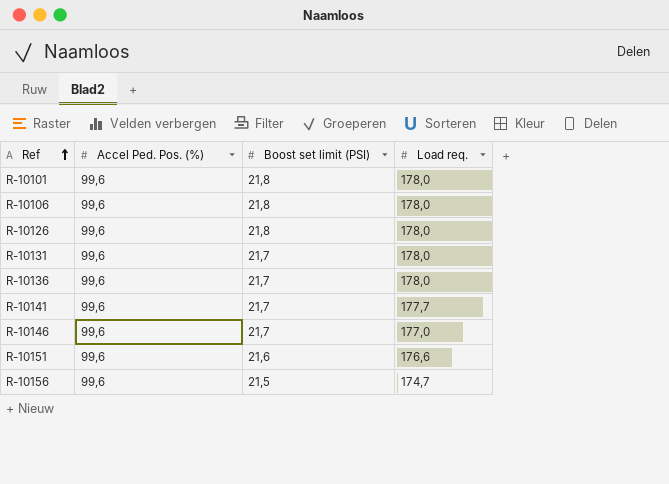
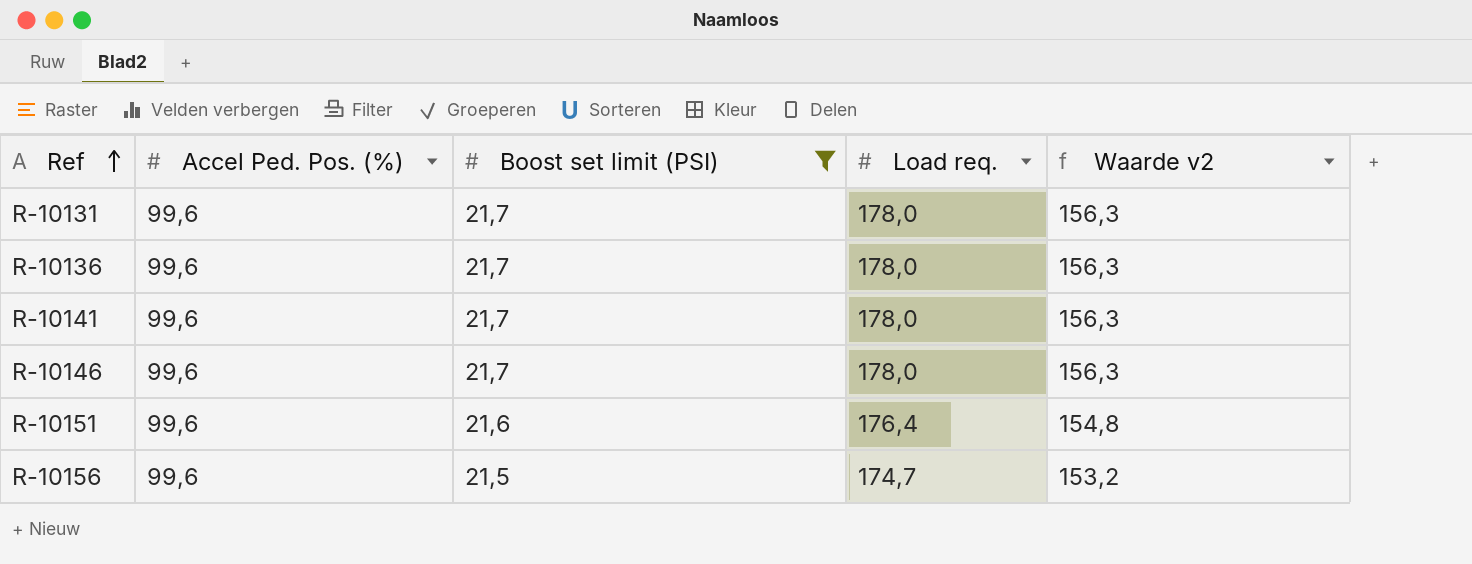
filter: none -> Boost set limit (PSI) != 21,8
column Waarde v2 | formula: none -> [Load req.] - [Boost set limit (PSI)]
R-10141 | Load req.: 177,7 -> 178,0
R-10146 | Load req.: 177,0 -> 178,0
R-10151 | Load req.: 176,6 -> 176,4

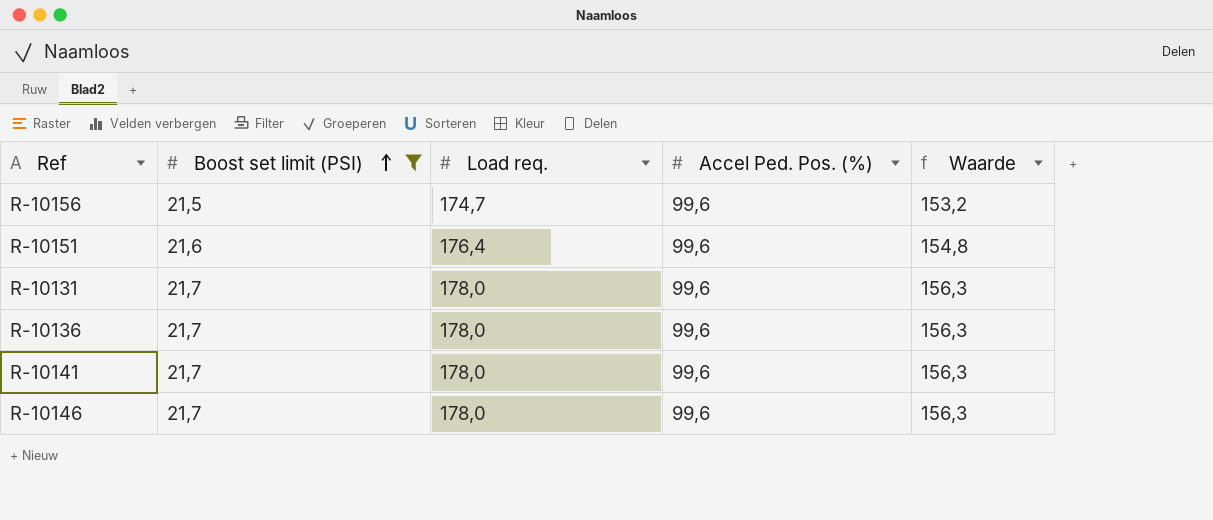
row order: Ref ascending -> Boost set limit (PSI) ascending
column Accel Ped. Pos. (%) | position: 2 -> 4
column name: Waarde v2 -> Waarde

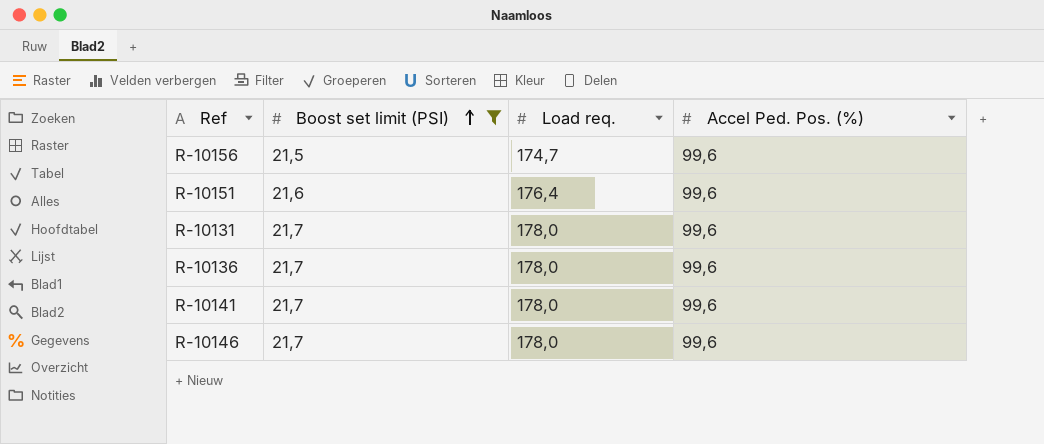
column Waarde | formula: [Load req.] - [Boost set limit (PSI)] -> none

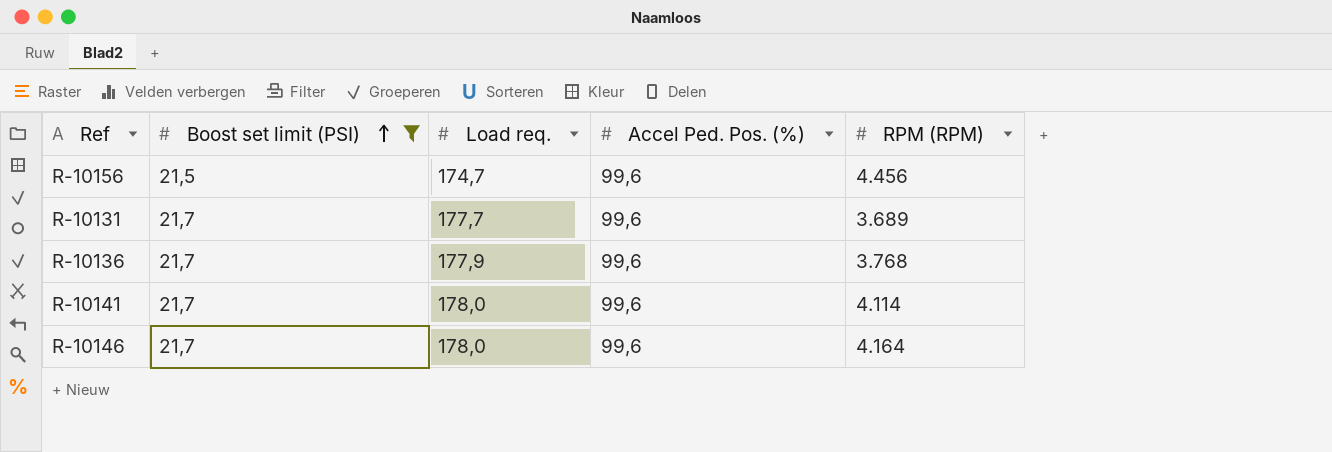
column RPM (RPM) | position: none -> 5
row R-10151: 21,6 | 176,4 | 99,6 -> none
R-10131 | Load req.: 178,0 -> 177,7
R-10136 | Load req.: 178,0 -> 177,9

